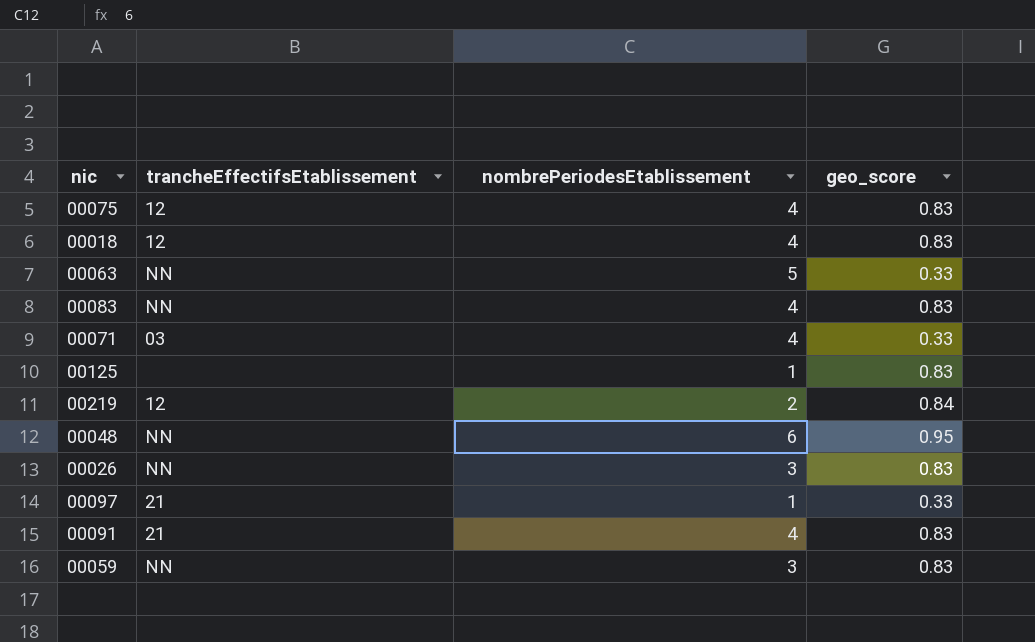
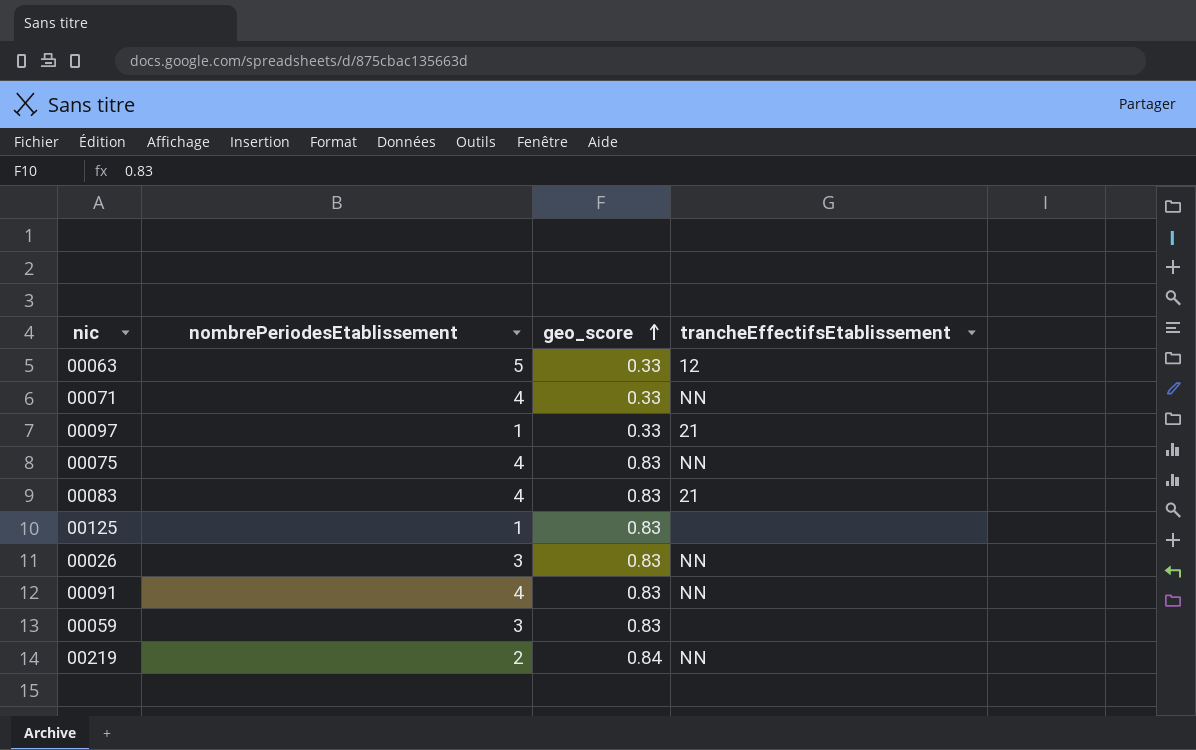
row order: none -> geo_score ascending
column trancheEffectifsEtablissement | position: 2 -> 4
row 00018: 12 | 4 | 0.83 -> none
row 00048: NN | 6 | 0.95 -> none
00063 | trancheEffectifsEtablissement: NN -> 12
00071 | trancheEffectifsEtablissement: 03 -> NN
00075 | trancheEffectifsEtablissement: 12 -> NN
00083 | trancheEffectifsEtablissement: NN -> 21
00091 | trancheEffectifsEtablissement: 21 -> NN
00059 | trancheEffectifsEtablissement: NN -> none
00219 | trancheEffectifsEtablissement: 12 -> NN

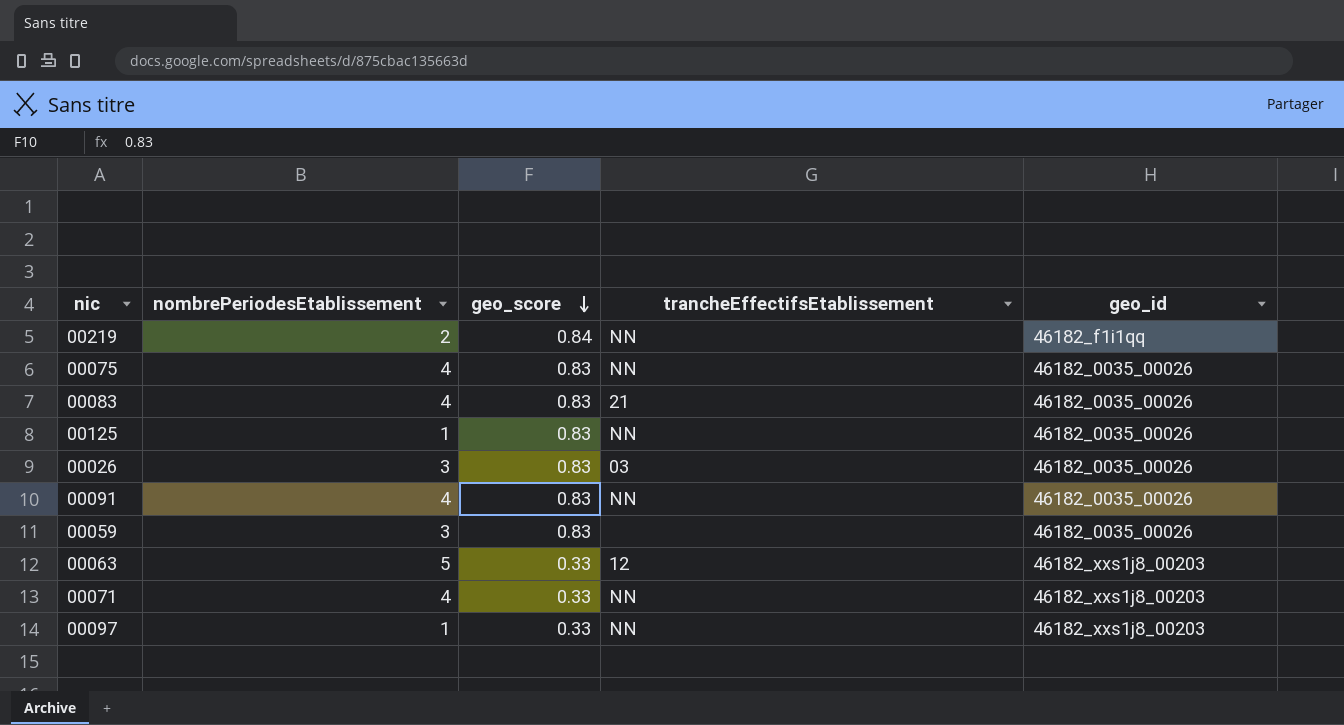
row order: geo_score ascending -> geo_score descending
column geo_id | position: none -> 5
00125 | trancheEffectifsEtablissement: none -> NN
00026 | trancheEffectifsEtablissement: NN -> 03
00097 | trancheEffectifsEtablissement: 21 -> NN

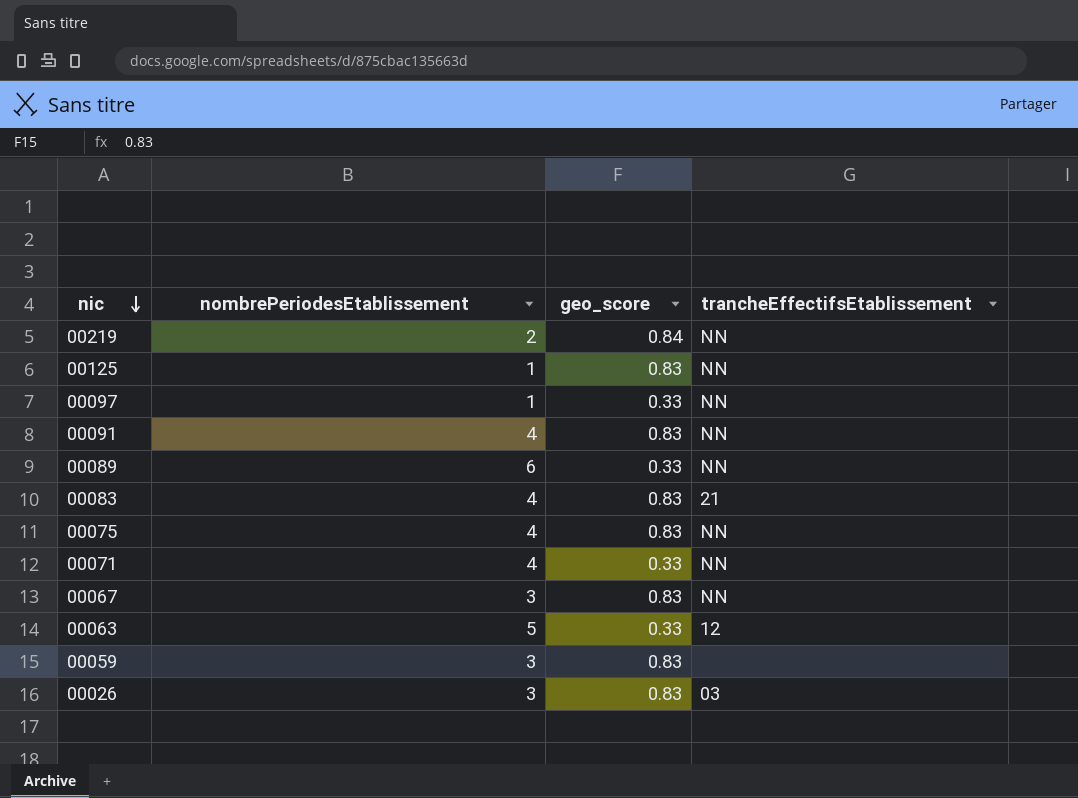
row order: geo_score descending -> nic descending
column geo_id | position: 5 -> none
row 00089: none -> 6 | 0.33 | NN
row 00067: none -> 3 | 0.83 | NN

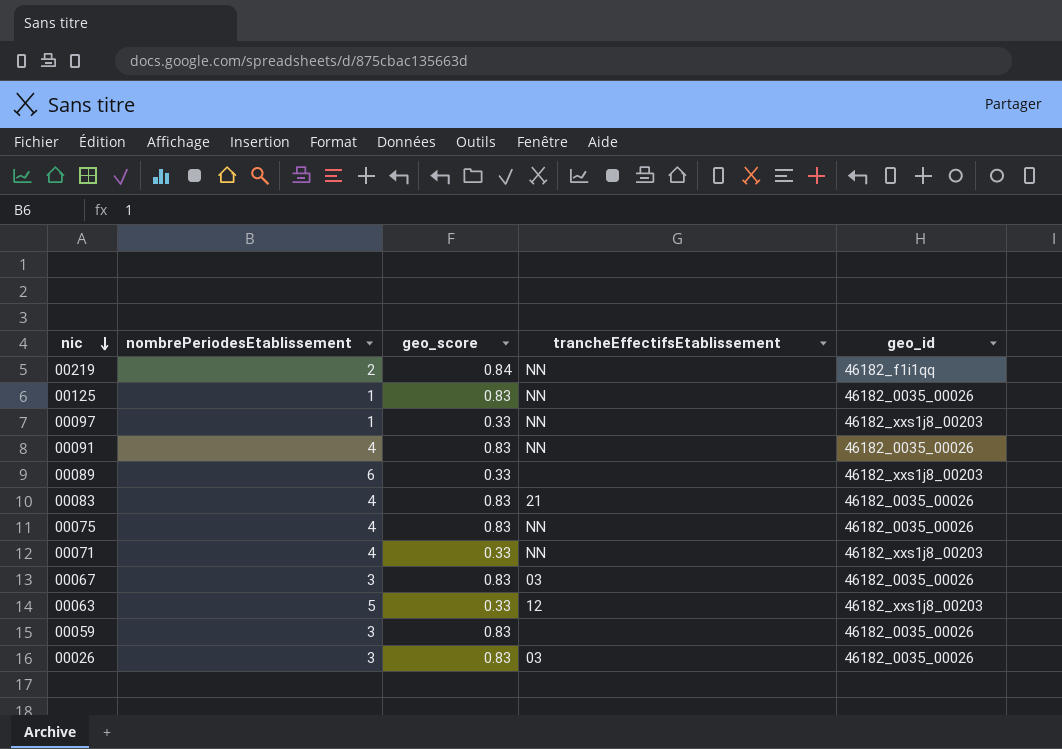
column geo_id | position: none -> 5
00089 | trancheEffectifsEtablissement: NN -> none
00067 | trancheEffectifsEtablissement: NN -> 03

